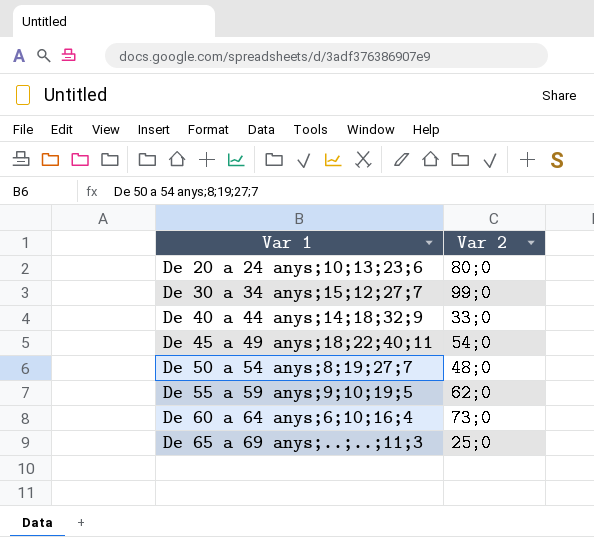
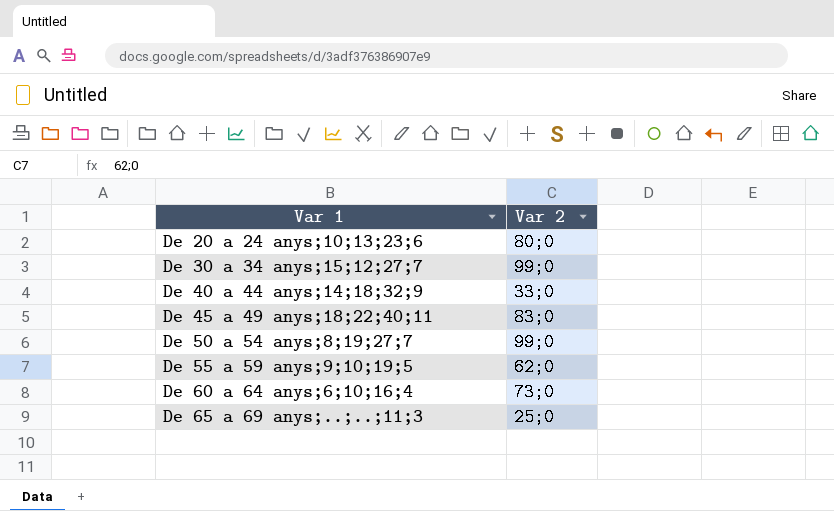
De 45 a 49 anys;18;22;40;11 | Var 2: 54;0 -> 83;0
De 50 a 54 anys;8;19;27;7 | Var 2: 48;0 -> 99;0

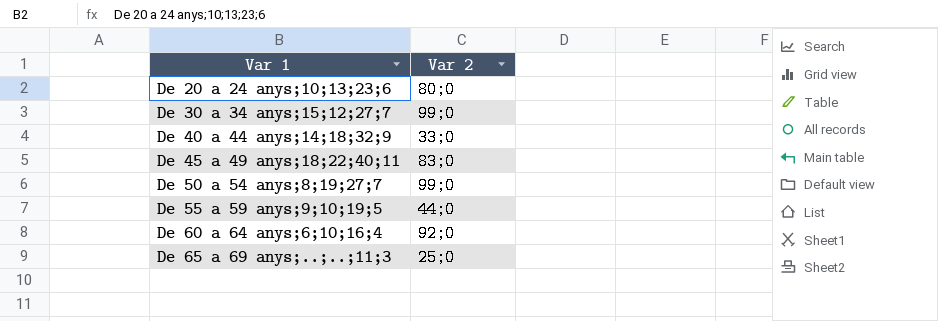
De 55 a 59 anys;9;10;19;5 | Var 2: 62;0 -> 44;0
De 60 a 64 anys;6;10;16;4 | Var 2: 73;0 -> 92;0

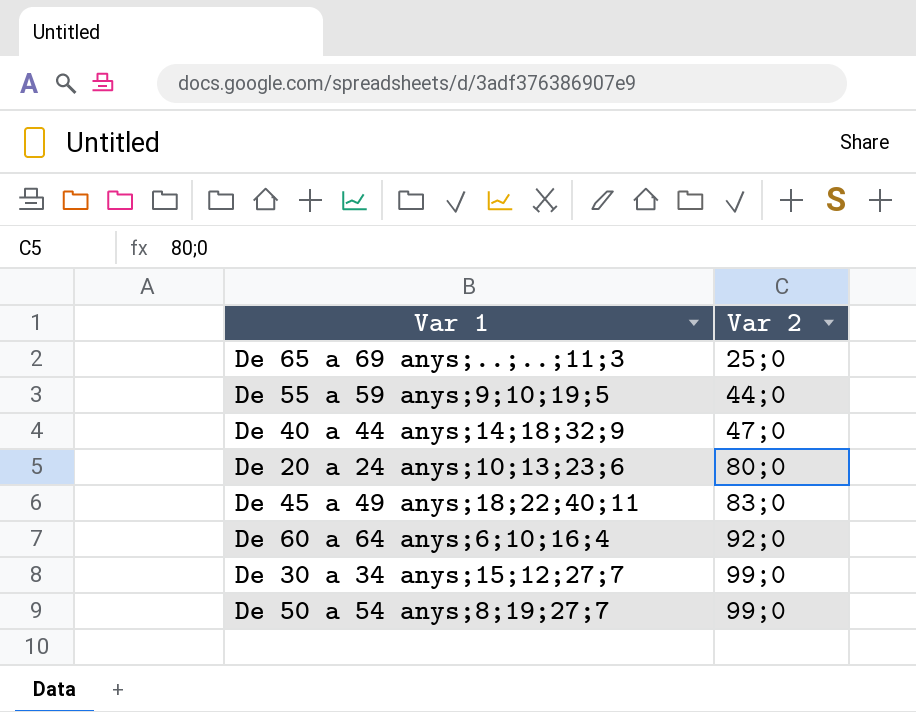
row order: Var 1 ascending -> Var 2 ascending
De 40 a 44 anys;14;18;32;9 | Var 2: 33;0 -> 47;0

